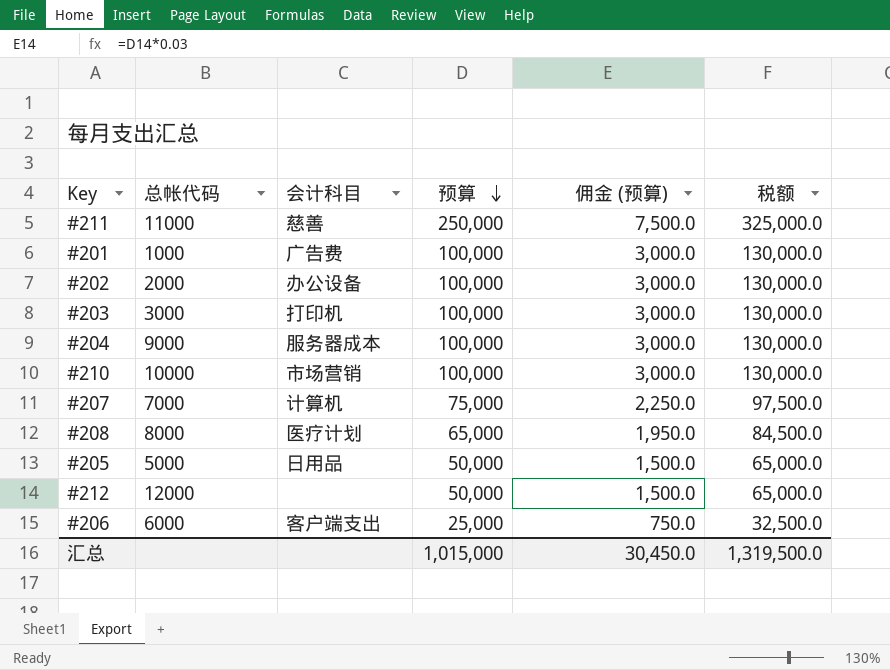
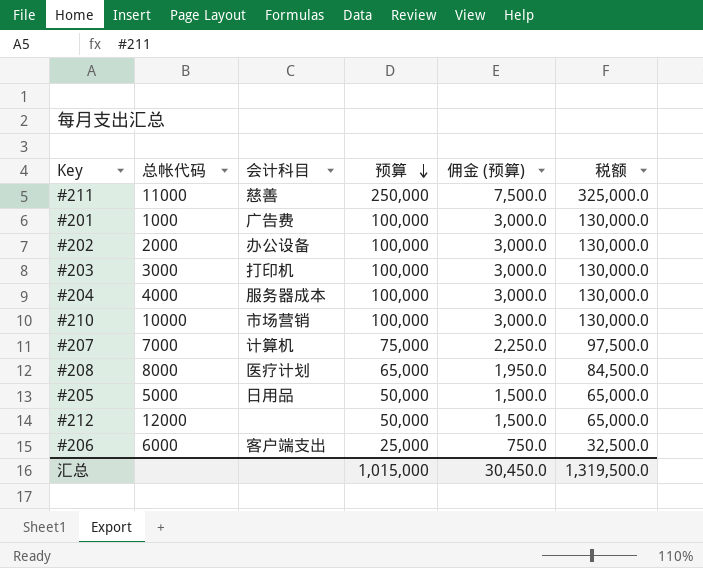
#204 | 总帐代码: 9000 -> 4000

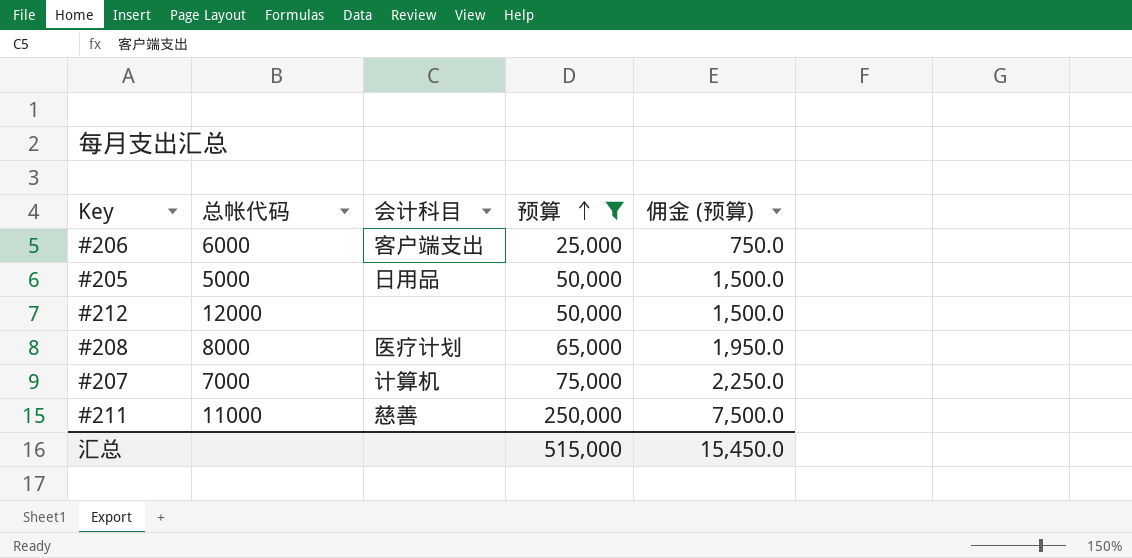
filter: none -> 预算 != 100,000
row order: 预算 descending -> 预算 ascending
column 税额 | formula: [预算] * 1.3 -> none
汇总 | 预算: 1,015,000 -> 515,000
汇总 | 佣金 (预算): 30,450.0 -> 15,450.0

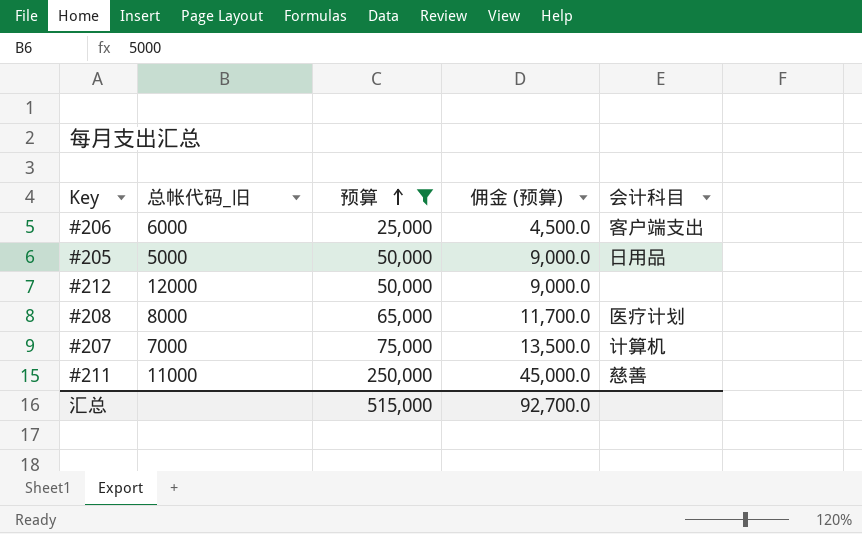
column name: 总帐代码 -> 总帐代码_旧
column 佣金 (预算) | formula: [预算] * 0.03 -> [预算] * 0.18
column 会计科目 | position: 3 -> 5
汇总 | 佣金 (预算): 15,450.0 -> 92,700.0

